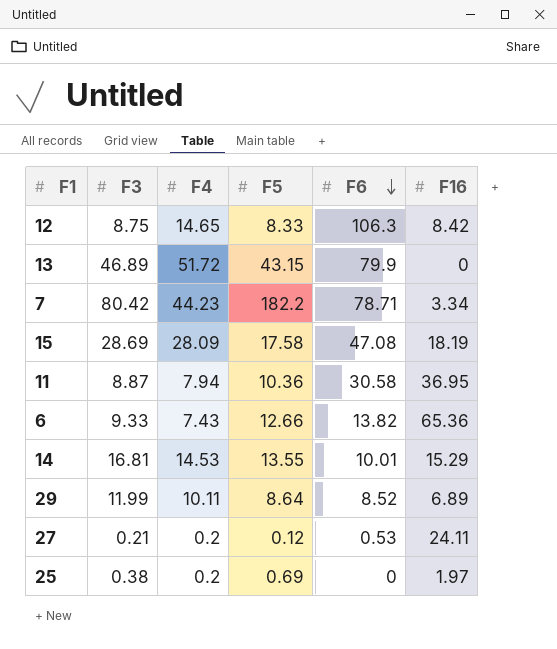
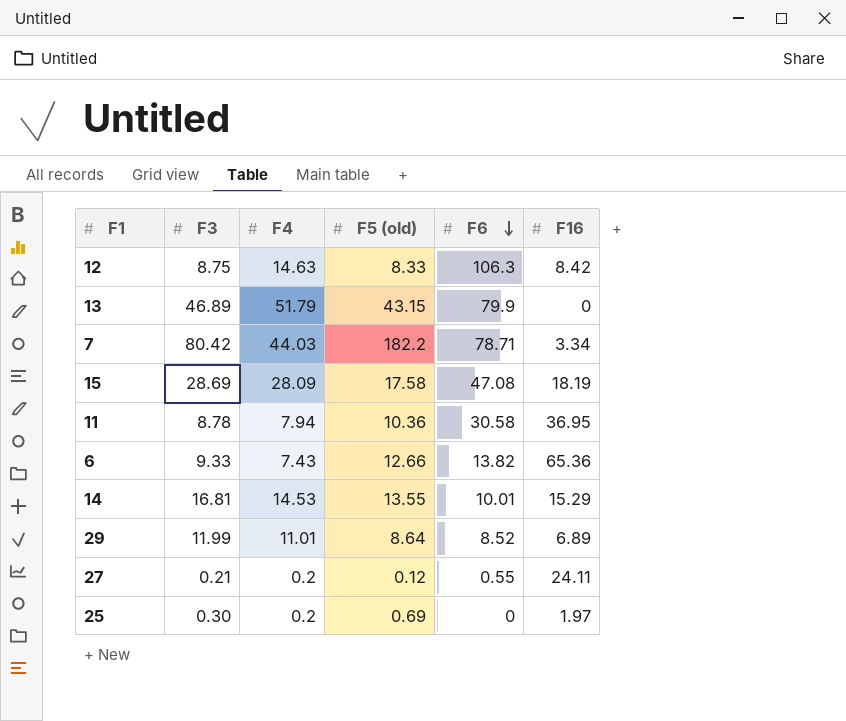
column name: F5 -> F5 (old)
12 | F4: 14.65 -> 14.63
13 | F4: 51.72 -> 51.79
7 | F4: 44.23 -> 44.03
11 | F3: 8.87 -> 8.78
29 | F4: 10.11 -> 11.01
27 | F6: 0.53 -> 0.55
25 | F3: 0.38 -> 0.30

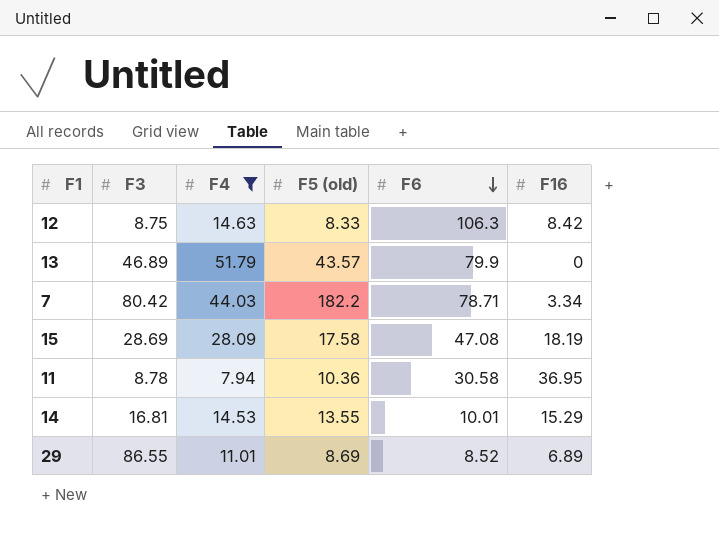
filter: none -> F4 >= 7.94
13 | F5 (old): 43.15 -> 43.57
29 | F3: 11.99 -> 86.55
29 | F5 (old): 8.64 -> 8.69

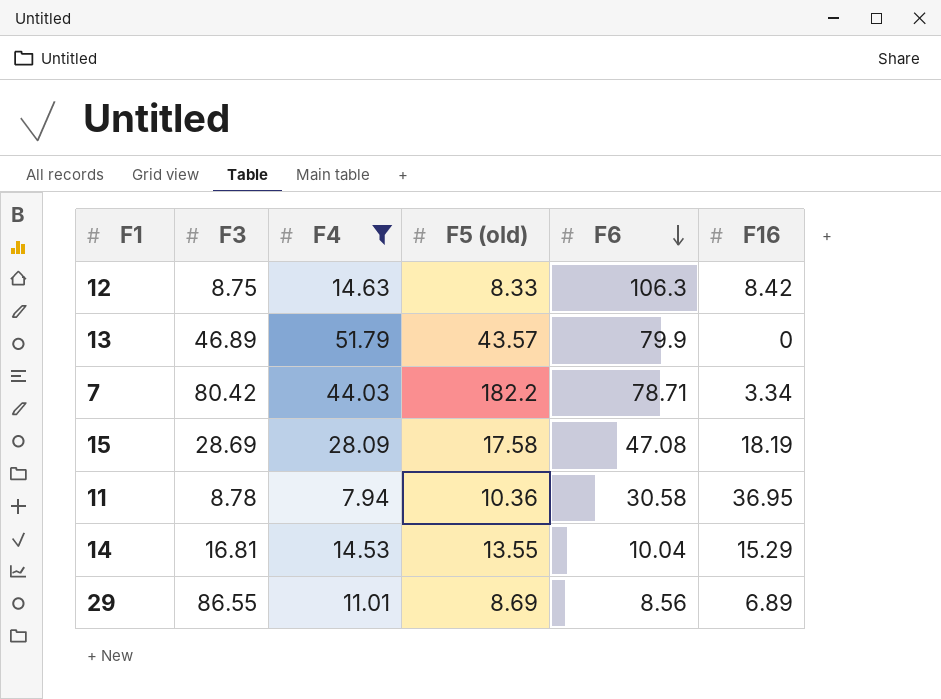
14 | F6: 10.01 -> 10.04
29 | F6: 8.52 -> 8.56

